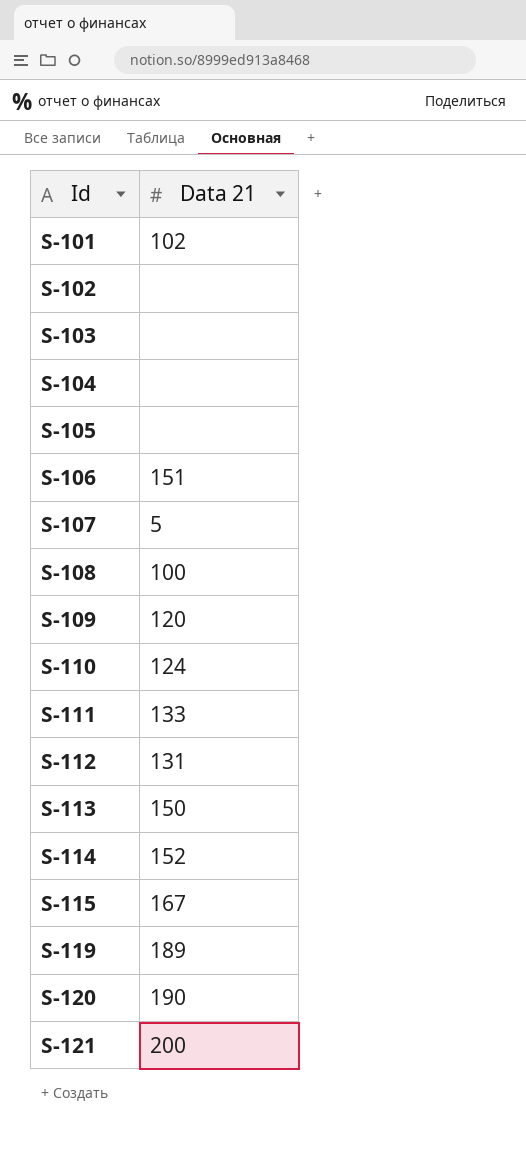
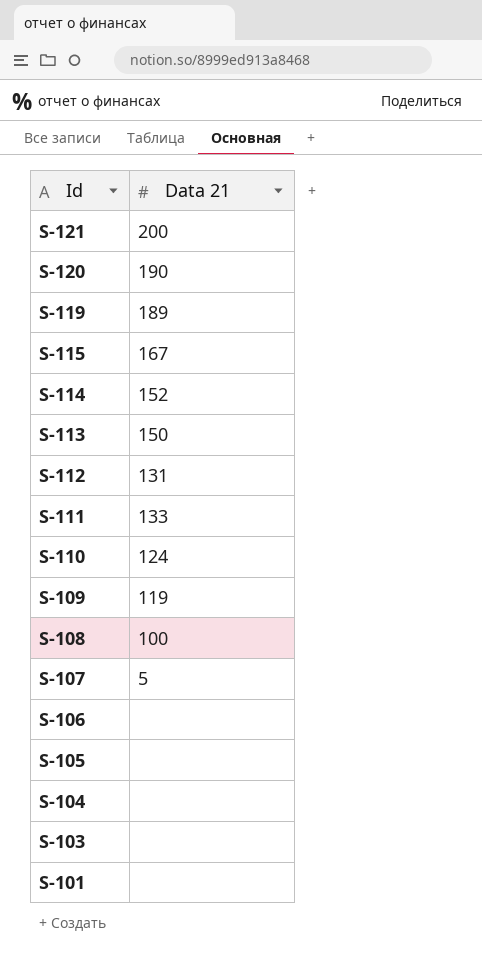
row order: Id ascending -> Id descending
row S-102: none -> none
S-109 | Data 21: 120 -> 119
S-106 | Data 21: 151 -> none
S-101 | Data 21: 102 -> none

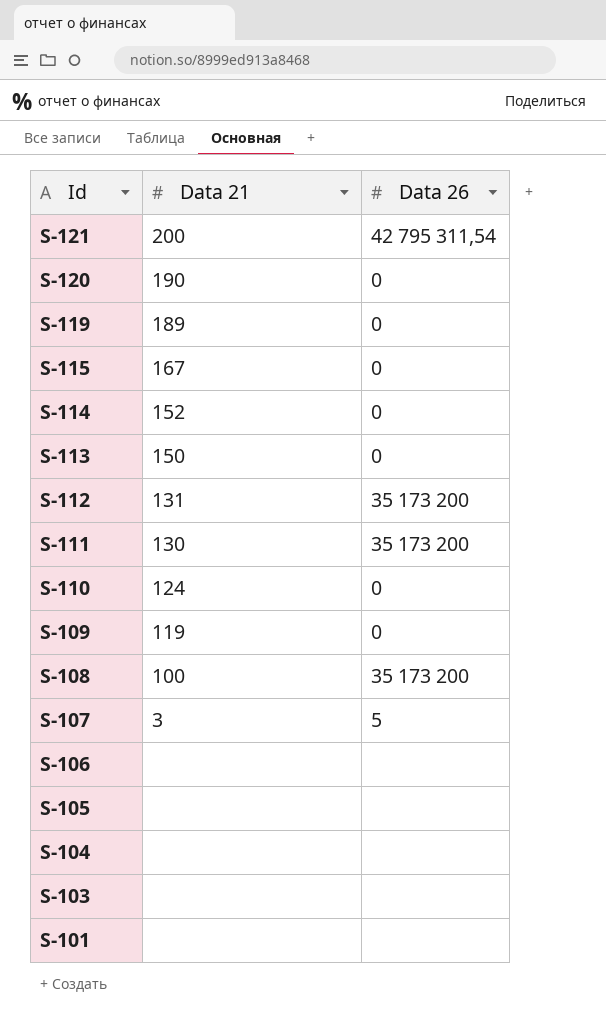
column Data 26 | position: none -> 3
S-111 | Data 21: 133 -> 130
S-107 | Data 21: 5 -> 3

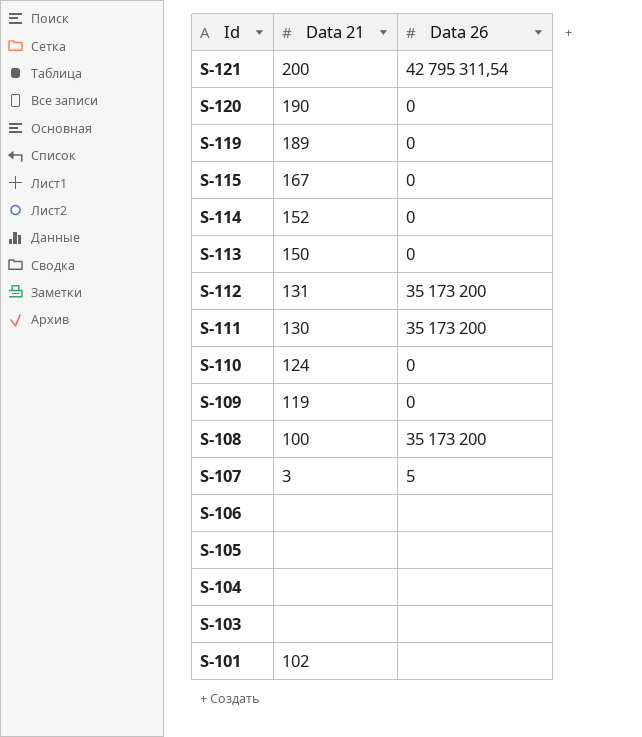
S-101 | Data 21: none -> 102

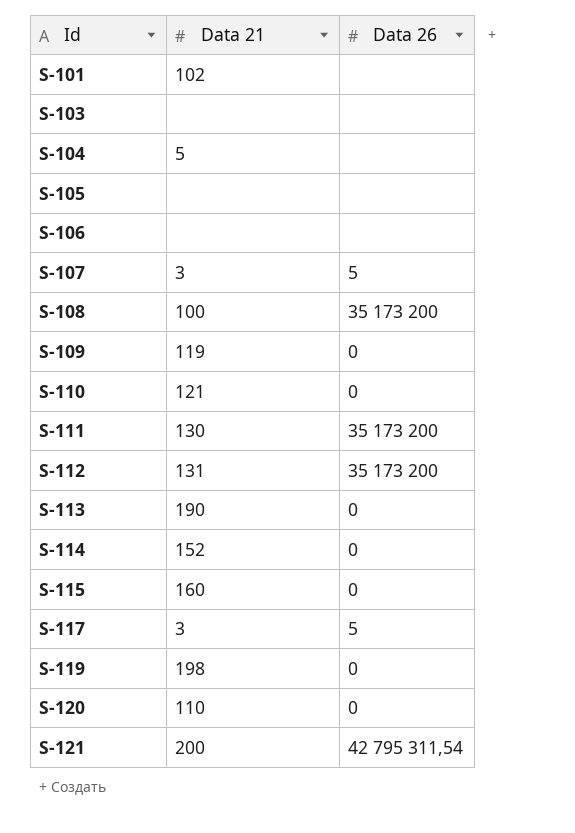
row order: Id descending -> Id ascending
S-104 | Data 21: none -> 5
S-110 | Data 21: 124 -> 121
S-113 | Data 21: 150 -> 190
S-115 | Data 21: 167 -> 160
row S-117: none -> 3 | 5
S-119 | Data 21: 189 -> 198
S-120 | Data 21: 190 -> 110

